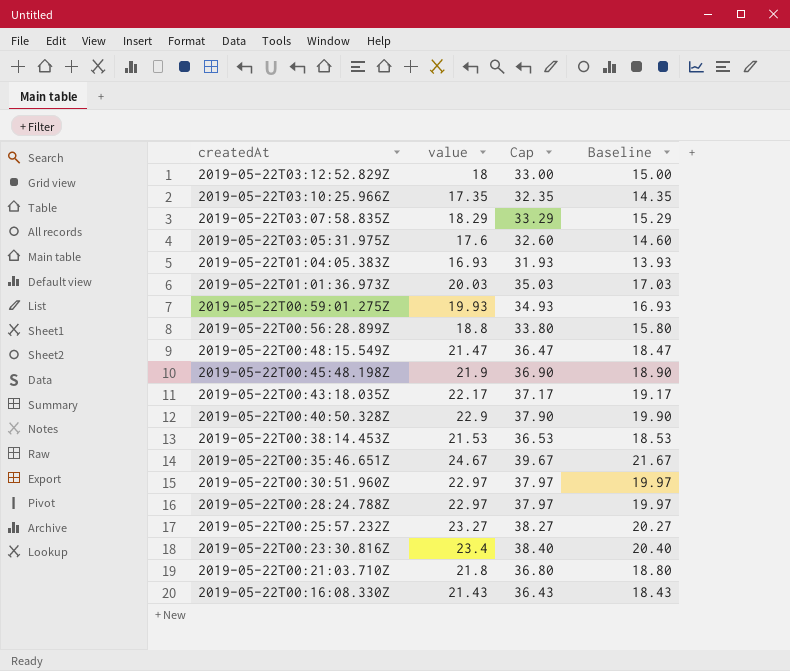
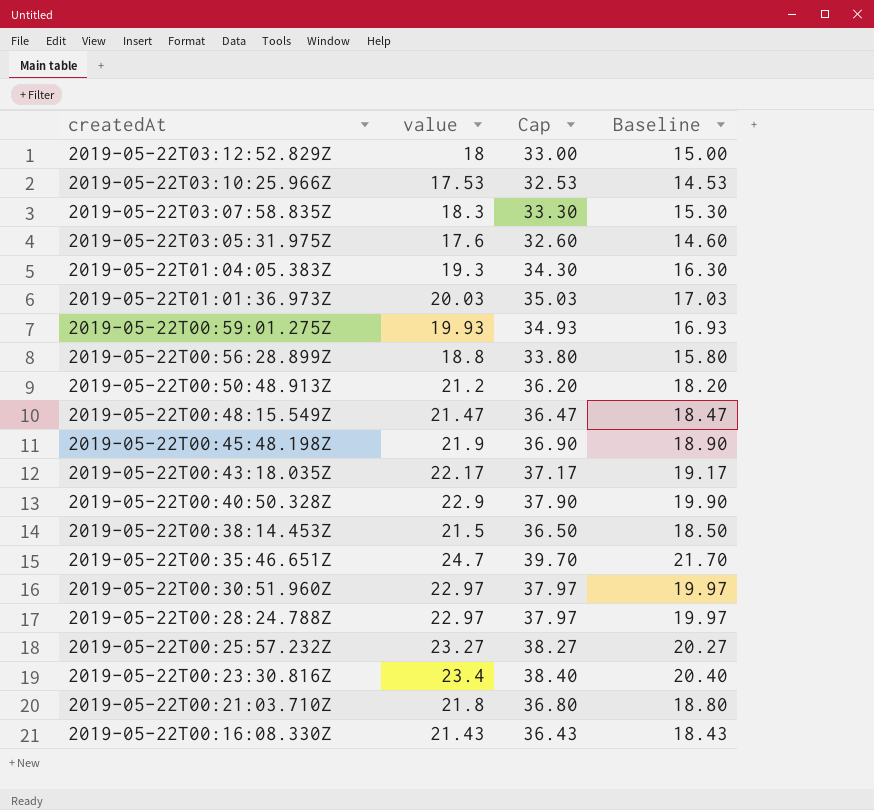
2019-05-22T03:10:25.966Z | value: 17.35 -> 17.53
2019-05-22T03:10:25.966Z | Cap: 32.35 -> 32.53
2019-05-22T03:10:25.966Z | Baseline: 14.35 -> 14.53
2019-05-22T03:07:58.835Z | value: 18.29 -> 18.3
2019-05-22T03:07:58.835Z | Cap: 33.29 -> 33.30
2019-05-22T03:07:58.835Z | Baseline: 15.29 -> 15.30
2019-05-22T01:04:05.383Z | value: 16.93 -> 19.3
2019-05-22T01:04:05.383Z | Cap: 31.93 -> 34.30
2019-05-22T01:04:05.383Z | Baseline: 13.93 -> 16.30
row 2019-05-22T00:50:48.913Z: none -> 21.2 | 36.20 | 18.20
2019-05-22T00:38:14.453Z | value: 21.53 -> 21.5
2019-05-22T00:38:14.453Z | Cap: 36.53 -> 36.50
2019-05-22T00:38:14.453Z | Baseline: 18.53 -> 18.50
2019-05-22T00:35:46.651Z | value: 24.67 -> 24.7
2019-05-22T00:35:46.651Z | Cap: 39.67 -> 39.70
2019-05-22T00:35:46.651Z | Baseline: 21.67 -> 21.70

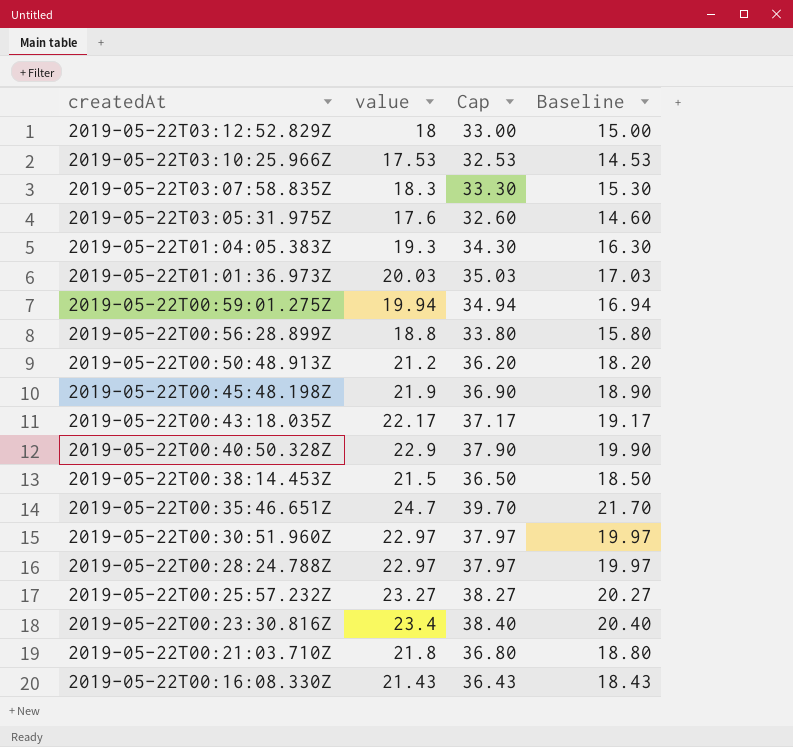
row 2019-05-22T00:48:15.549Z: 21.47 | 36.47 | 18.47 -> none
2019-05-22T00:59:01.275Z | value: 19.93 -> 19.94
2019-05-22T00:59:01.275Z | Cap: 34.93 -> 34.94
2019-05-22T00:59:01.275Z | Baseline: 16.93 -> 16.94

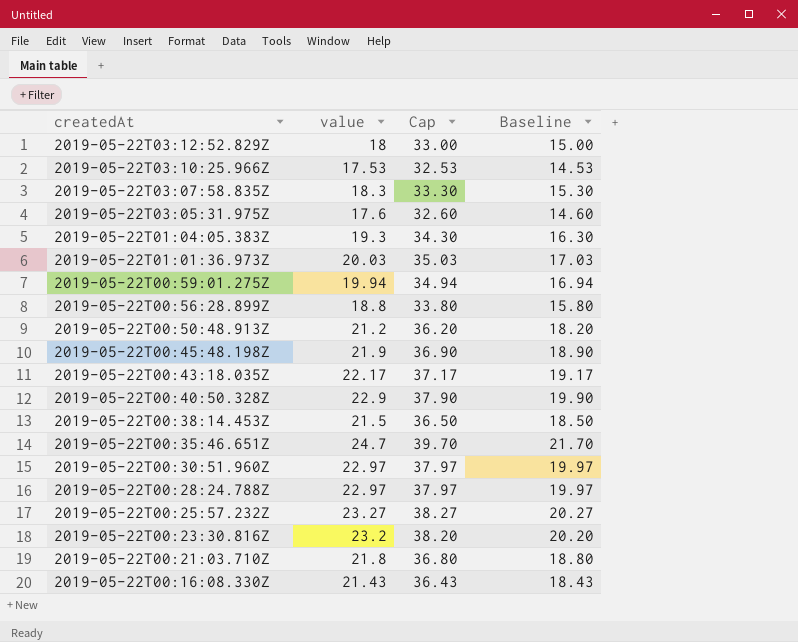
2019-05-22T00:23:30.816Z | value: 23.4 -> 23.2
2019-05-22T00:23:30.816Z | Cap: 38.40 -> 38.20
2019-05-22T00:23:30.816Z | Baseline: 20.40 -> 20.20

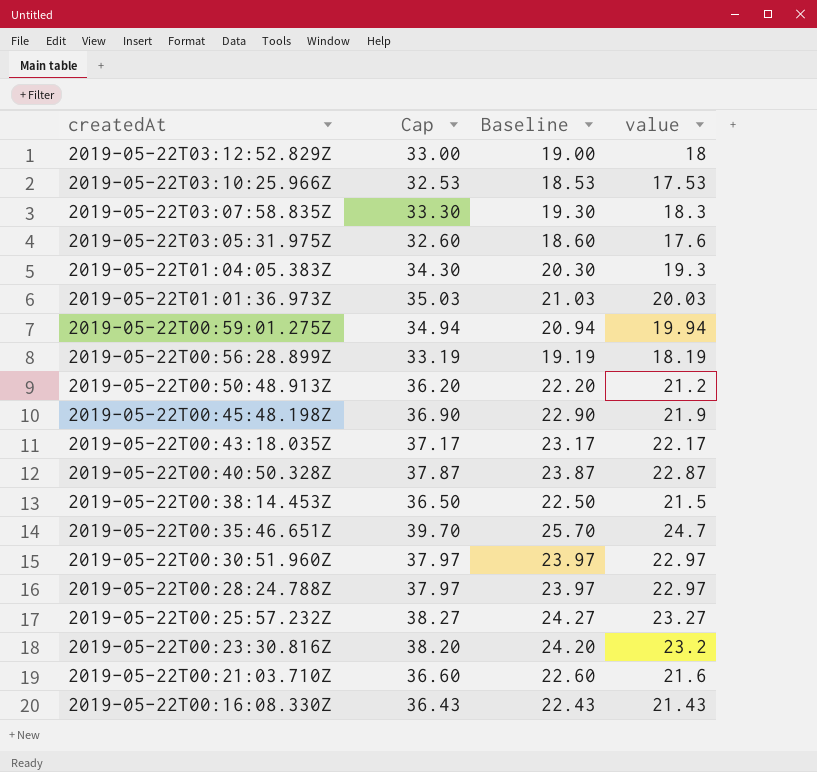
column Baseline | formula: [value] - 3 -> [value] + 1
column value | position: 2 -> 4
2019-05-22T00:56:28.899Z | Cap: 33.80 -> 33.19
2019-05-22T00:56:28.899Z | value: 18.8 -> 18.19
2019-05-22T00:40:50.328Z | Cap: 37.90 -> 37.87
2019-05-22T00:40:50.328Z | value: 22.9 -> 22.87
2019-05-22T00:21:03.710Z | Cap: 36.80 -> 36.60
2019-05-22T00:21:03.710Z | value: 21.8 -> 21.6

